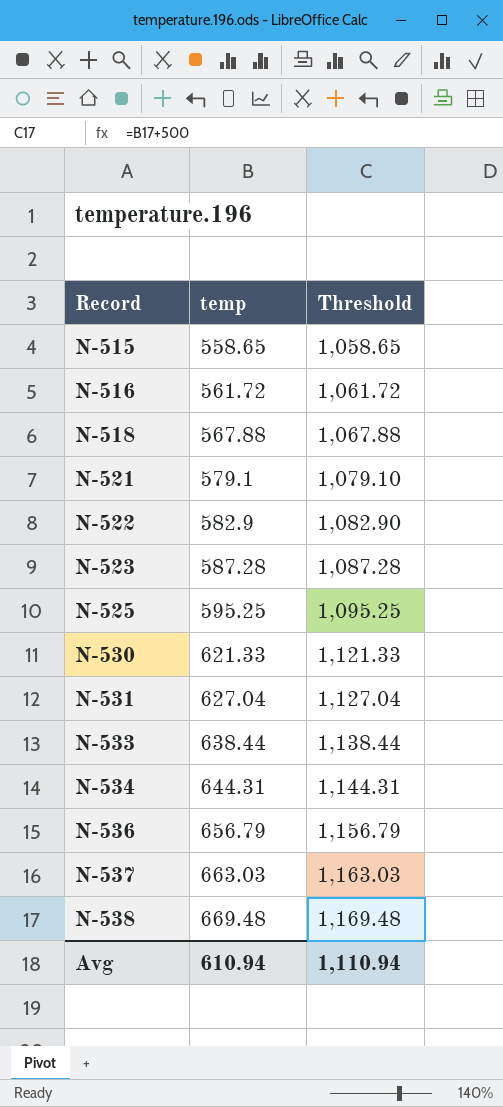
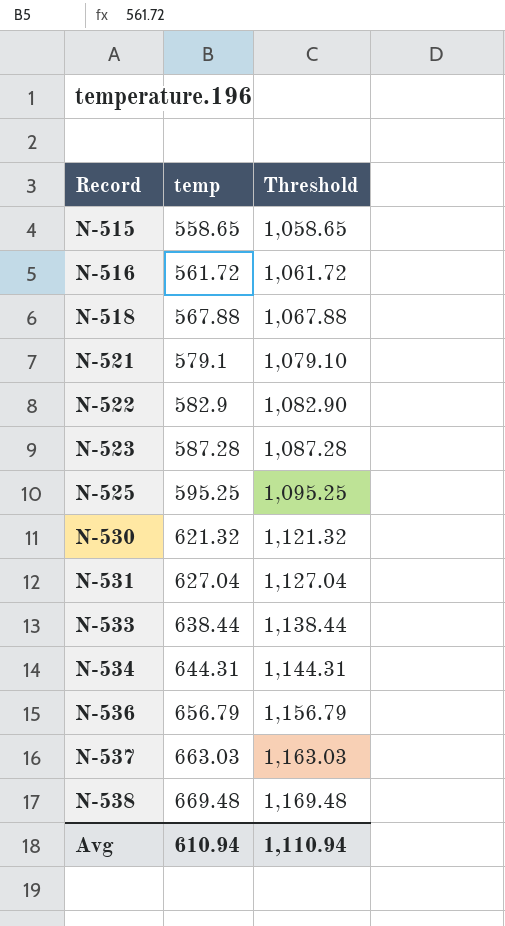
N-530 | temp: 621.33 -> 621.32
N-530 | Threshold: 1,121.33 -> 1,121.32

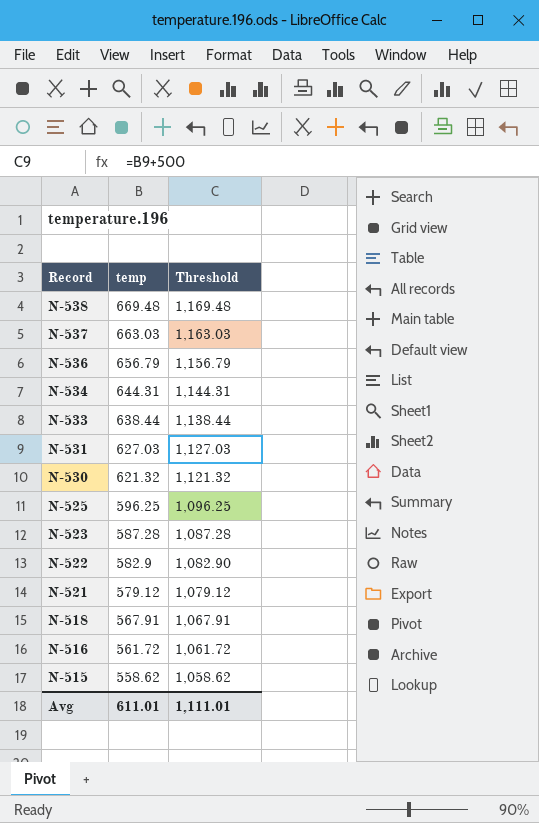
row order: Record ascending -> Record descending
N-531 | temp: 627.04 -> 627.03
N-531 | Threshold: 1,127.04 -> 1,127.03
N-525 | temp: 595.25 -> 596.25
N-525 | Threshold: 1,095.25 -> 1,096.25
N-521 | temp: 579.1 -> 579.12
N-521 | Threshold: 1,079.10 -> 1,079.12
N-518 | temp: 567.88 -> 567.91
N-518 | Threshold: 1,067.88 -> 1,067.91
N-515 | temp: 558.65 -> 558.62
N-515 | Threshold: 1,058.65 -> 1,058.62
Avg | temp: 610.94 -> 611.01
Avg | Threshold: 1,110.94 -> 1,111.01

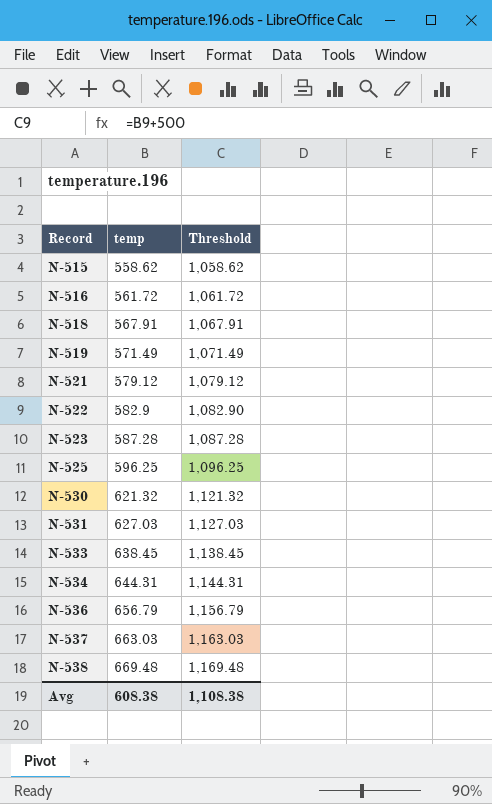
row order: Record descending -> Record ascending
row N-519: none -> 571.49 | 1,071.49
N-533 | temp: 638.44 -> 638.45
N-533 | Threshold: 1,138.44 -> 1,138.45
Avg | temp: 611.01 -> 608.38
Avg | Threshold: 1,111.01 -> 1,108.38

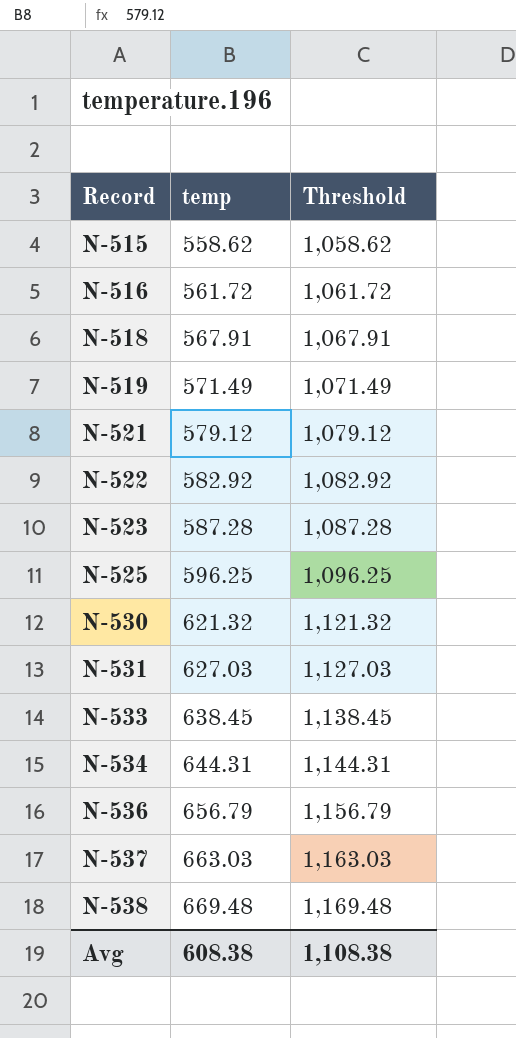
N-522 | temp: 582.9 -> 582.92
N-522 | Threshold: 1,082.90 -> 1,082.92

